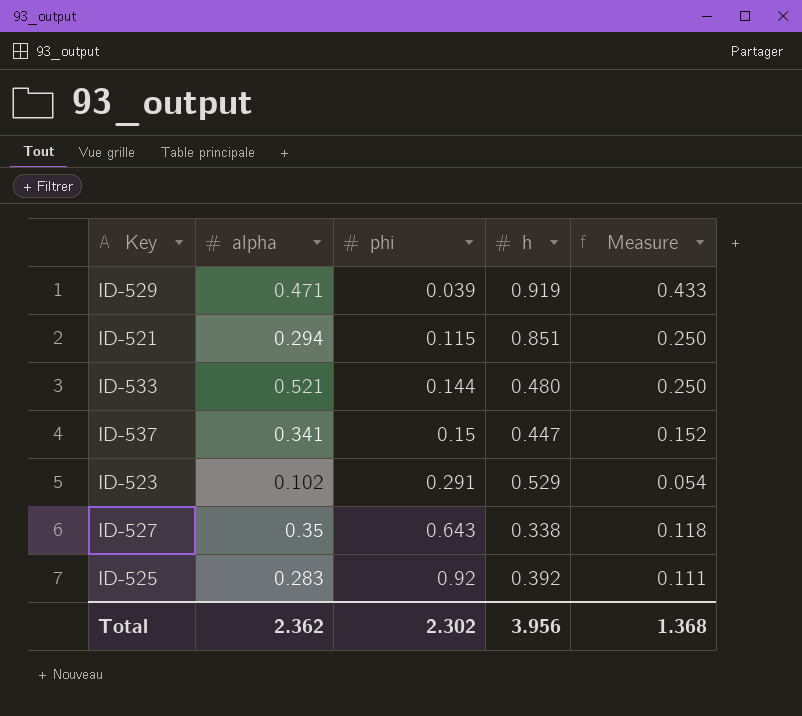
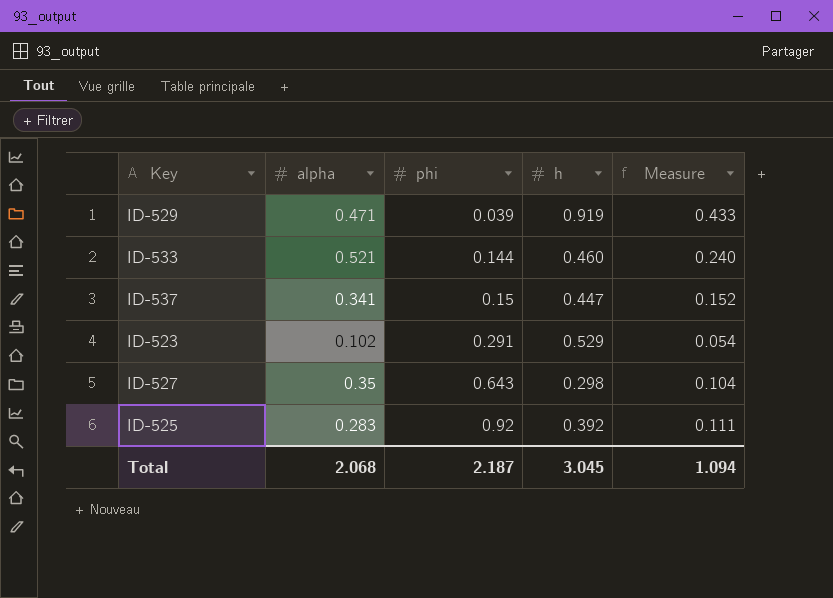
row ID-521: 0.294 | 0.115 | 0.851 | 0.250 -> none
ID-533 | h: 0.480 -> 0.460
ID-533 | Measure: 0.250 -> 0.240
ID-527 | h: 0.338 -> 0.298
ID-527 | Measure: 0.118 -> 0.104
Total | alpha: 2.362 -> 2.068
Total | phi: 2.302 -> 2.187
Total | h: 3.956 -> 3.045
Total | Measure: 1.368 -> 1.094

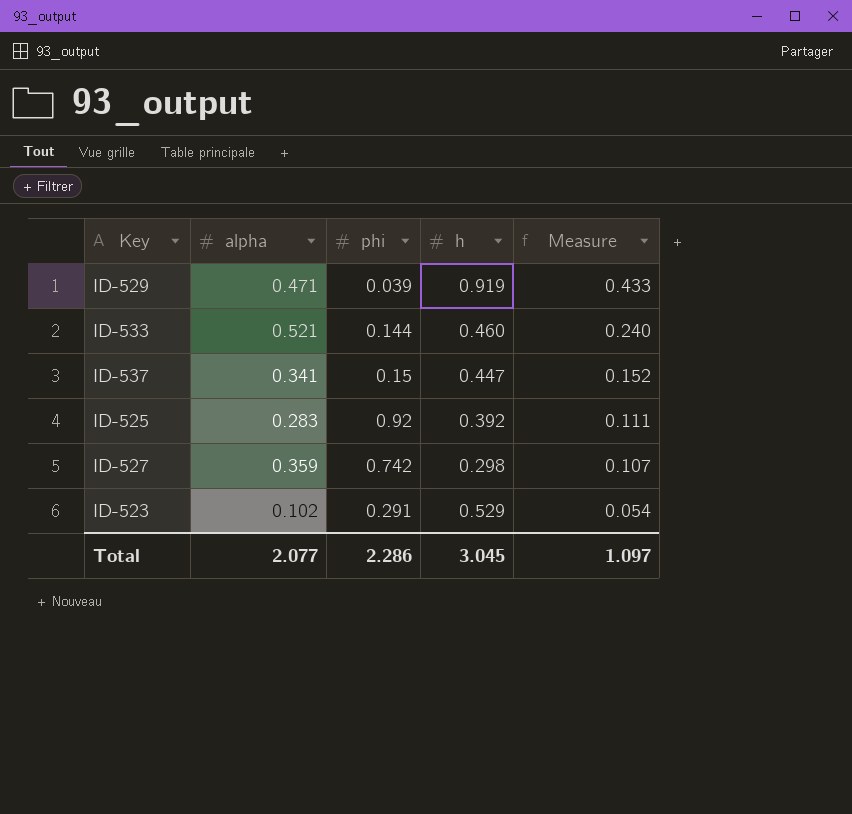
row order: phi ascending -> Measure descending
ID-527 | alpha: 0.35 -> 0.359
ID-527 | phi: 0.643 -> 0.742
ID-527 | Measure: 0.104 -> 0.107
Total | alpha: 2.068 -> 2.077
Total | phi: 2.187 -> 2.286
Total | Measure: 1.094 -> 1.097

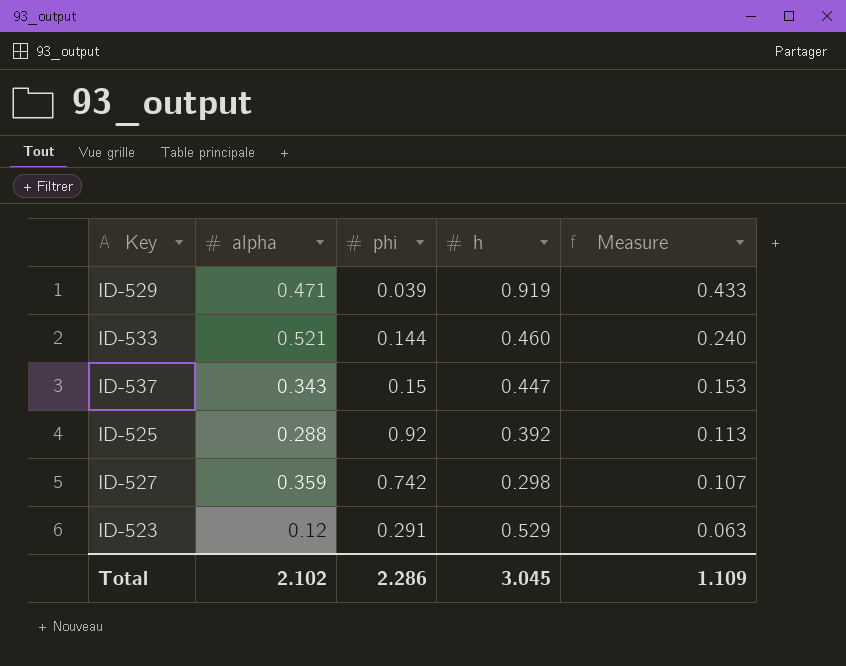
ID-537 | alpha: 0.341 -> 0.343
ID-537 | Measure: 0.152 -> 0.153
ID-525 | alpha: 0.283 -> 0.288
ID-525 | Measure: 0.111 -> 0.113
ID-523 | alpha: 0.102 -> 0.12
ID-523 | Measure: 0.054 -> 0.063
Total | alpha: 2.077 -> 2.102
Total | Measure: 1.097 -> 1.109

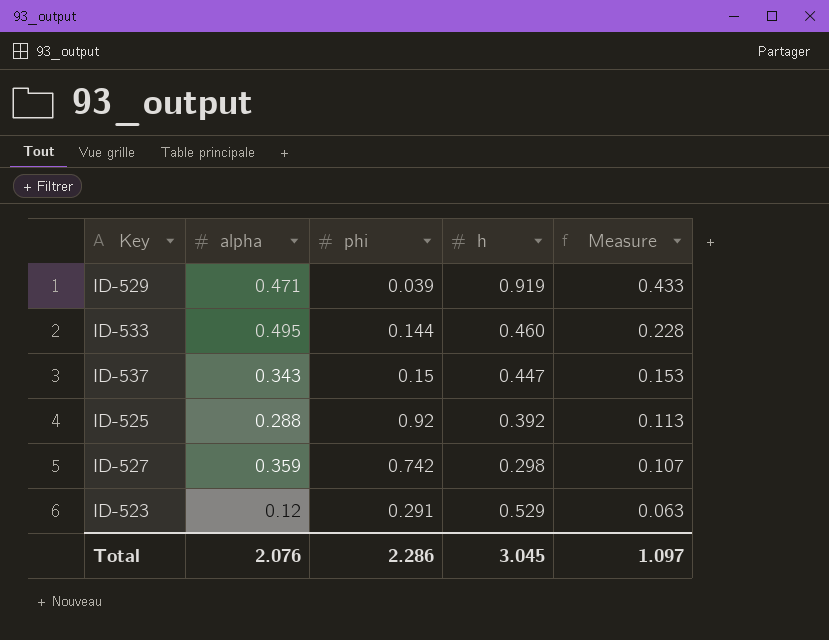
ID-533 | alpha: 0.521 -> 0.495
ID-533 | Measure: 0.240 -> 0.228
Total | alpha: 2.102 -> 2.076
Total | Measure: 1.109 -> 1.097

